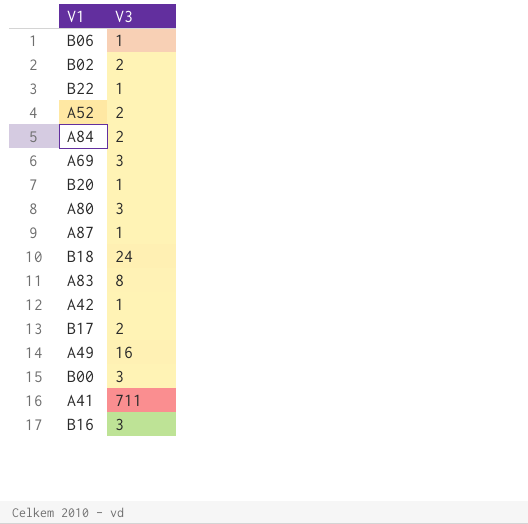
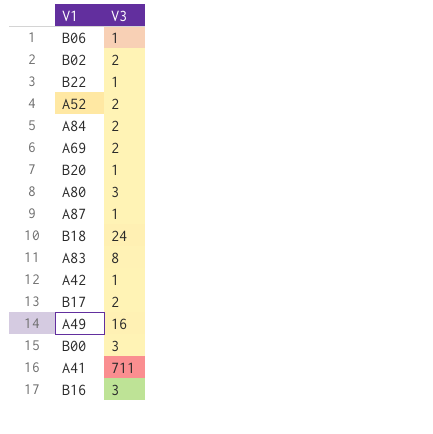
A69 | V3: 3 -> 2

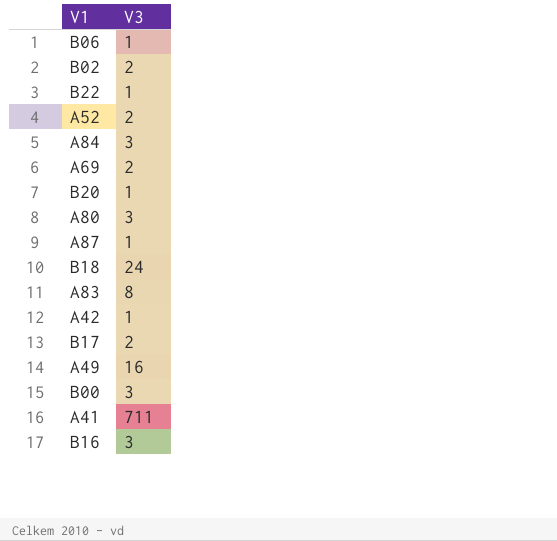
A84 | V3: 2 -> 3

